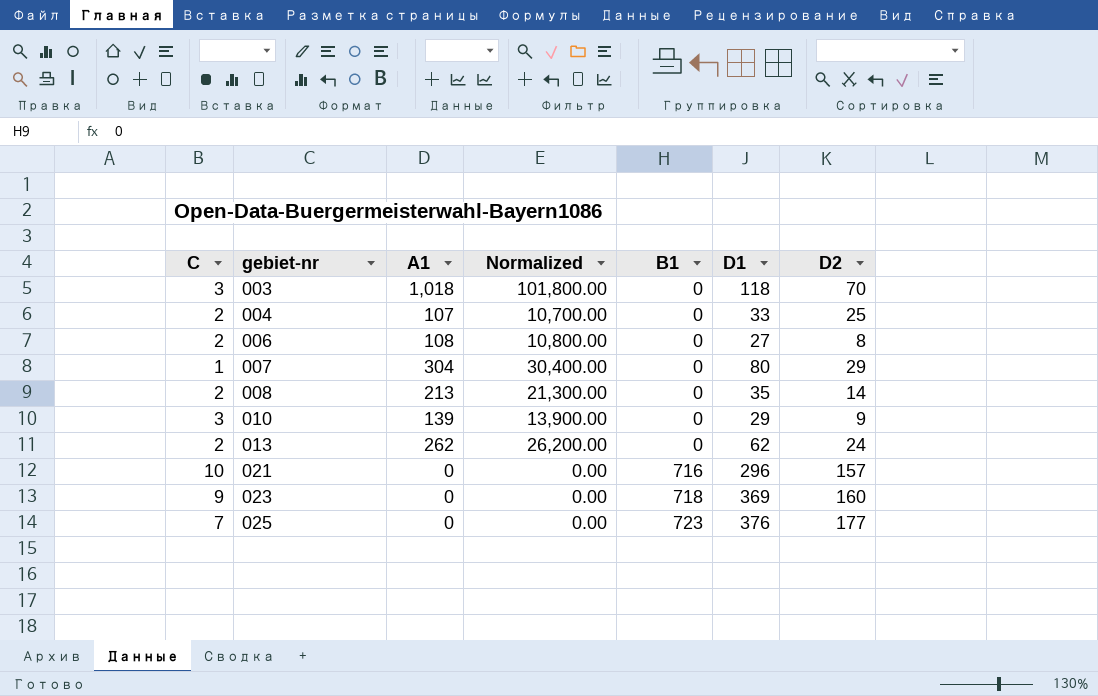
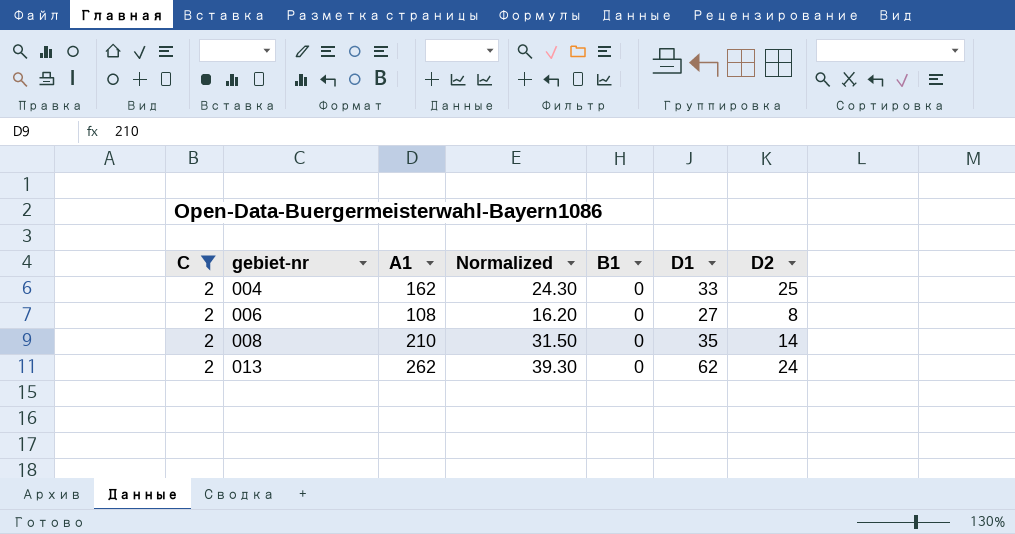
filter: none -> C = 2
column Normalized | formula: [A1] * 100 -> [A1] * 0.15
004 | A1: 107 -> 162
008 | A1: 213 -> 210

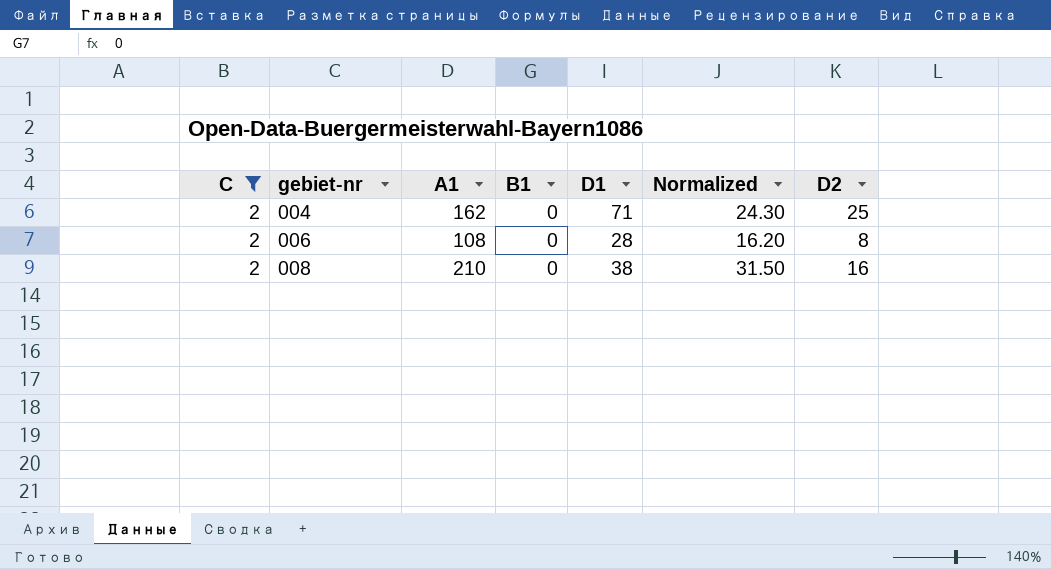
column Normalized | position: 4 -> 6
row 013: 2 | 262 | 39.30 | 0 | 62 | 24 -> none
004 | D1: 33 -> 71
006 | D1: 27 -> 28
008 | D1: 35 -> 38
008 | D2: 14 -> 16

